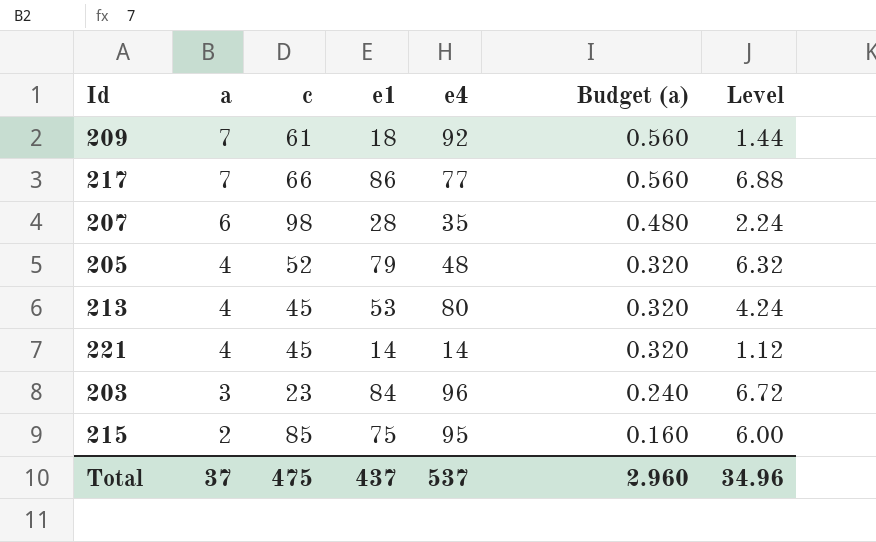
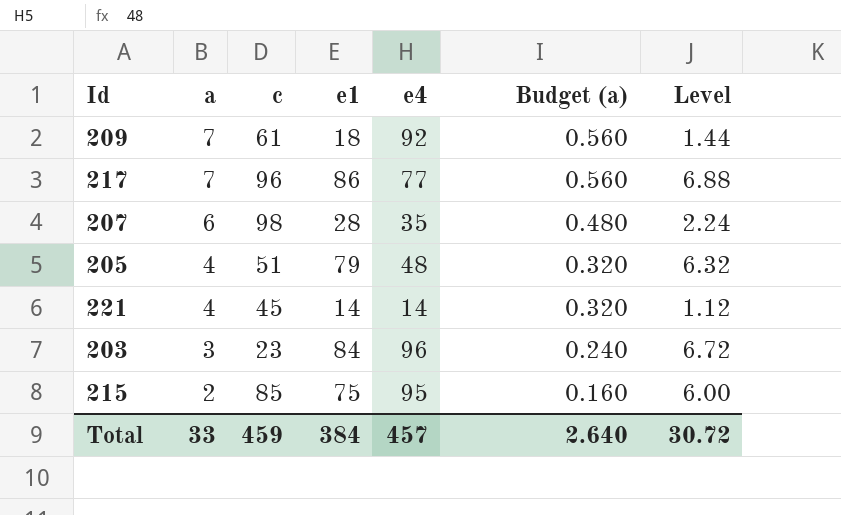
row 213: 4 | 45 | 53 | 80 | 0.320 | 4.24 -> none
217 | c: 66 -> 96
205 | c: 52 -> 51
Total | a: 37 -> 33
Total | c: 475 -> 459
Total | e1: 437 -> 384
Total | e4: 537 -> 457
Total | Budget (a): 2.960 -> 2.640
Total | Level: 34.96 -> 30.72

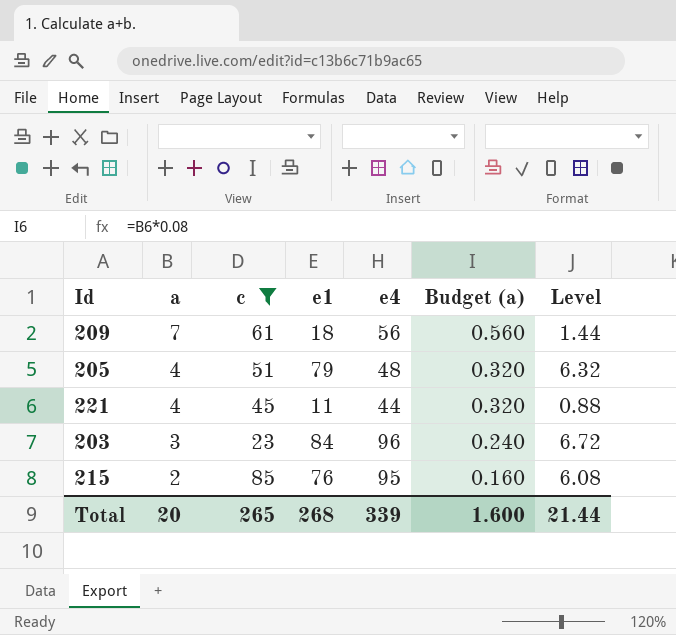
filter: none -> c <= 85
209 | e4: 92 -> 56
221 | e1: 14 -> 11
221 | e4: 14 -> 44
221 | Level: 1.12 -> 0.88
215 | e1: 75 -> 76
215 | Level: 6.00 -> 6.08
Total | a: 33 -> 20
Total | c: 459 -> 265
Total | e1: 384 -> 268
Total | e4: 457 -> 339
Total | Budget (a): 2.640 -> 1.600
Total | Level: 30.72 -> 21.44

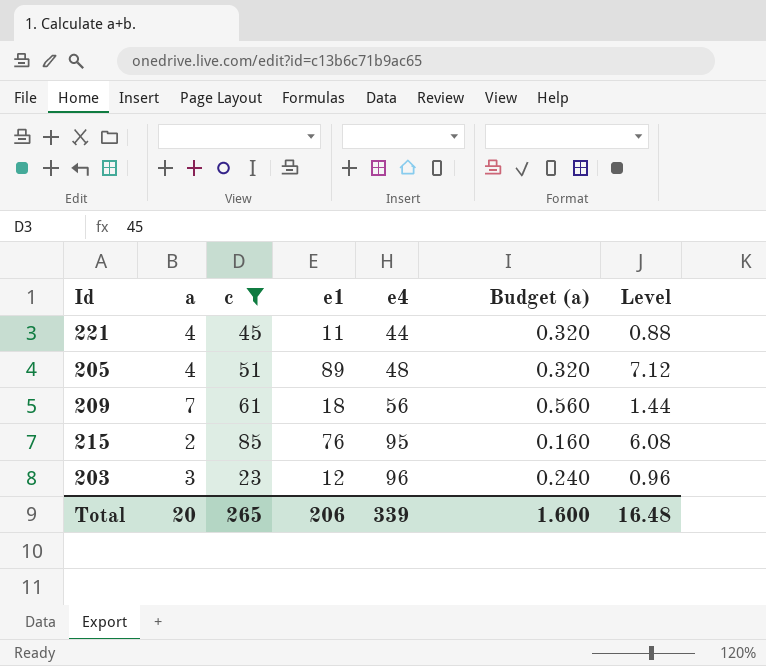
row order: a descending -> e4 ascending
205 | e1: 79 -> 89
205 | Level: 6.32 -> 7.12
203 | e1: 84 -> 12
203 | Level: 6.72 -> 0.96
Total | e1: 268 -> 206
Total | Level: 21.44 -> 16.48

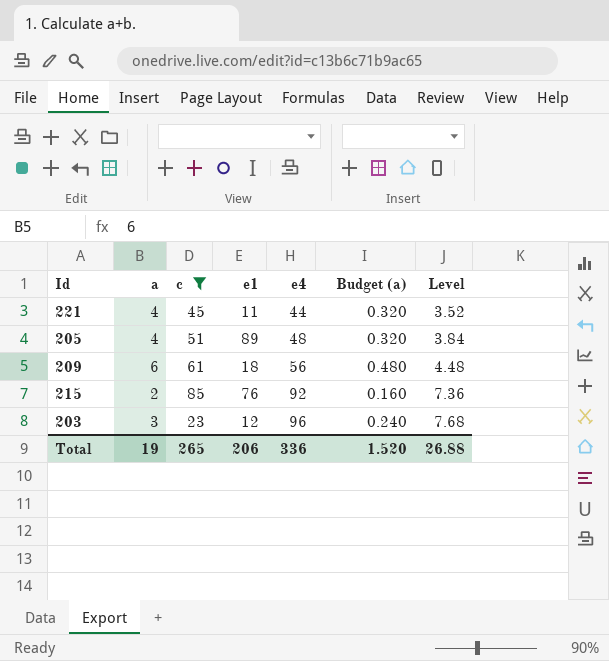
column Level | formula: [e1] * 0.08 -> [e4] * 0.08
209 | a: 7 -> 6
209 | Budget (a): 0.560 -> 0.480
215 | e4: 95 -> 92
Total | a: 20 -> 19
Total | e4: 339 -> 336
Total | Budget (a): 1.600 -> 1.520
Total | Level: 16.48 -> 26.88

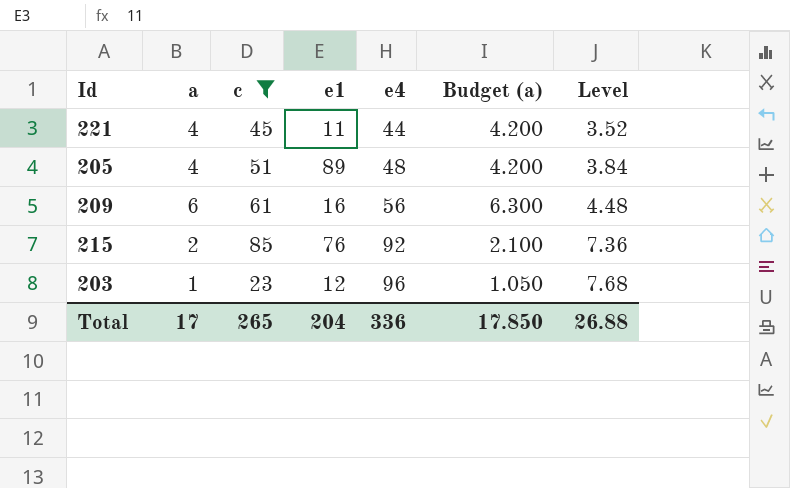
column Budget (a) | formula: [a] * 0.08 -> [a] * 1.05
209 | e1: 18 -> 16
203 | a: 3 -> 1
Total | a: 19 -> 17
Total | e1: 206 -> 204
Total | Budget (a): 1.520 -> 17.850

